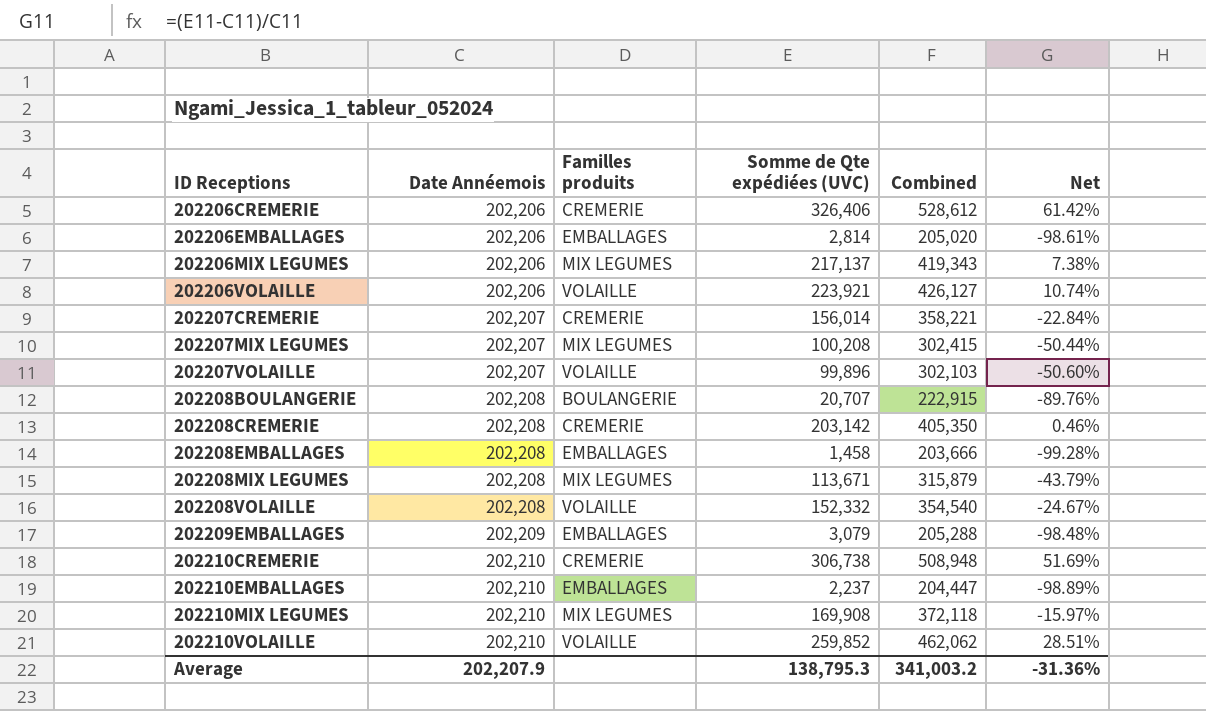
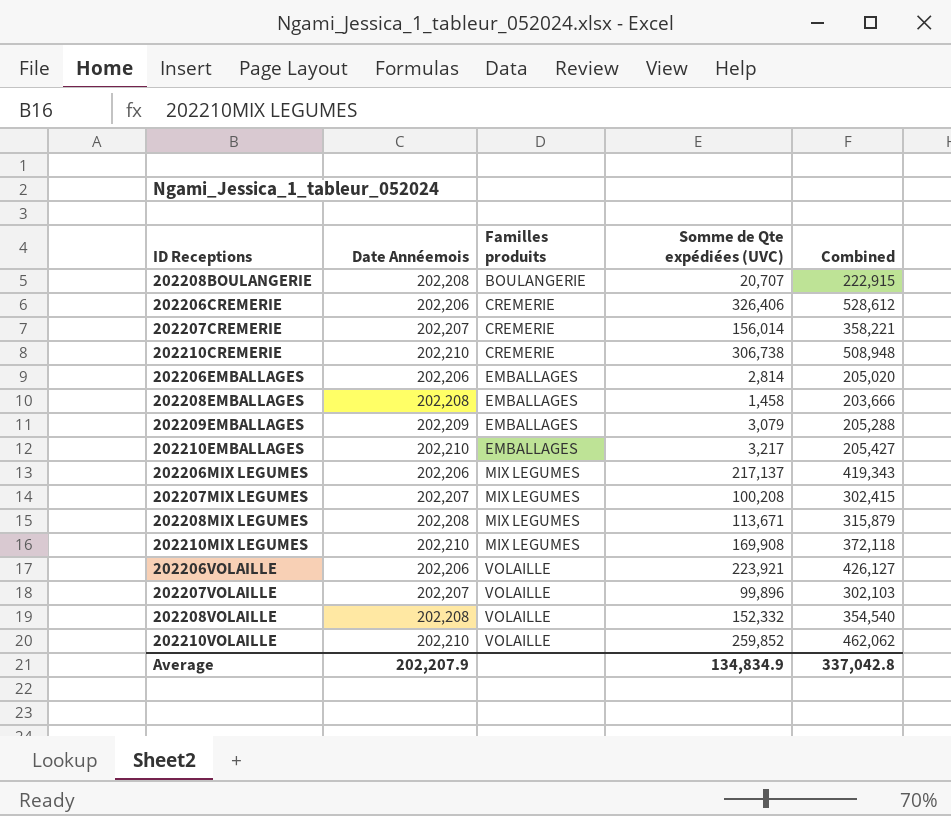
row order: ID Receptions ascending -> Familles produits ascending
column Net | formula: ([Somme de Qte expédiées (UVC)] - [Date Annéemois]) / [Date Annéemois] -> none
row 202208CREMERIE: 202,208 | CREMERIE | 203,142 | 405,350 | 0.46% -> none
202210EMBALLAGES | Somme de Qte expédiées (UVC): 2,237 -> 3,217
202210EMBALLAGES | Combined: 204,447 -> 205,427
Average | Somme de Qte expédiées (UVC): 138,795.3 -> 134,834.9
Average | Combined: 341,003.2 -> 337,042.8

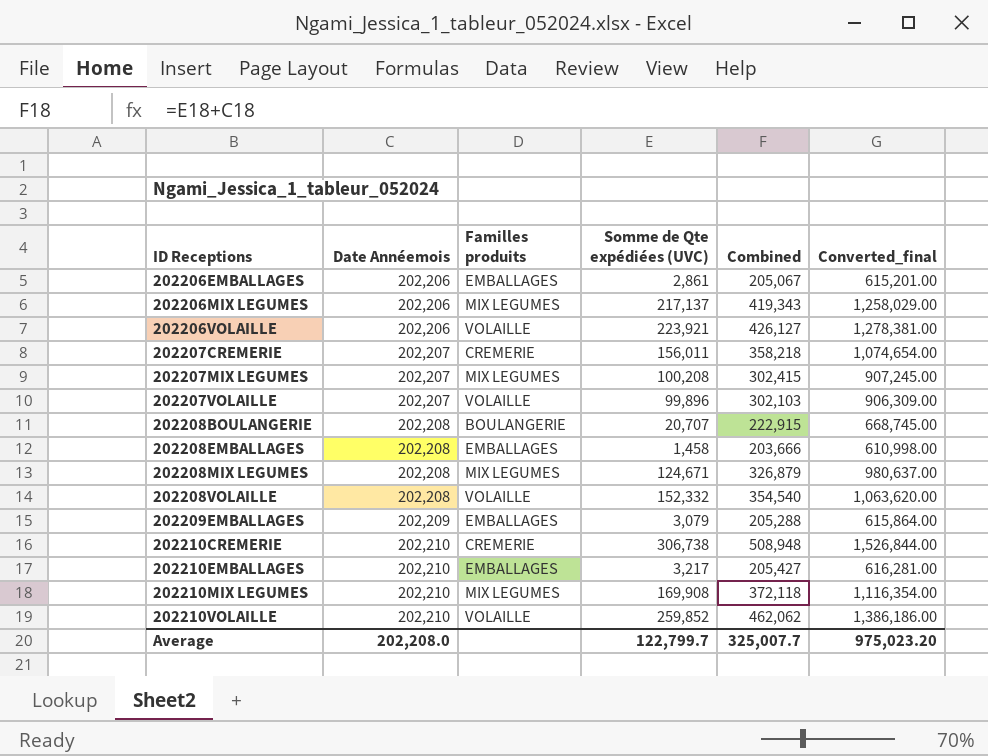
row order: Familles produits ascending -> ID Receptions ascending
column Converted_final | formula: none -> [Combined] * 3
row 202206CREMERIE: 202,206 | CREMERIE | 326,406 | 528,612 -> none
202206EMBALLAGES | Somme de Qte expédiées (UVC): 2,814 -> 2,861
202206EMBALLAGES | Combined: 205,020 -> 205,067
202207CREMERIE | Somme de Qte expédiées (UVC): 156,014 -> 156,011
202207CREMERIE | Combined: 358,221 -> 358,218
202208MIX LEGUMES | Somme de Qte expédiées (UVC): 113,671 -> 124,671
202208MIX LEGUMES | Combined: 315,879 -> 326,879
Average | Date Annéemois: 202,207.9 -> 202,208.0
Average | Somme de Qte expédiées (UVC): 134,834.9 -> 122,799.7
Average | Combined: 337,042.8 -> 325,007.7

